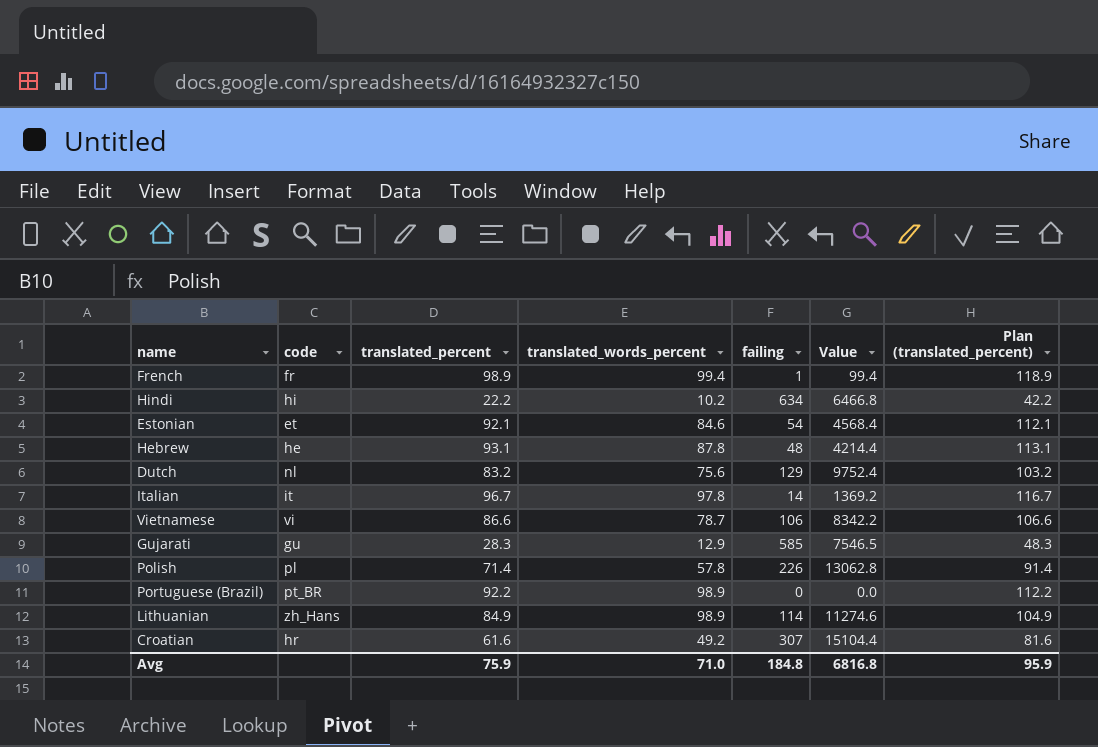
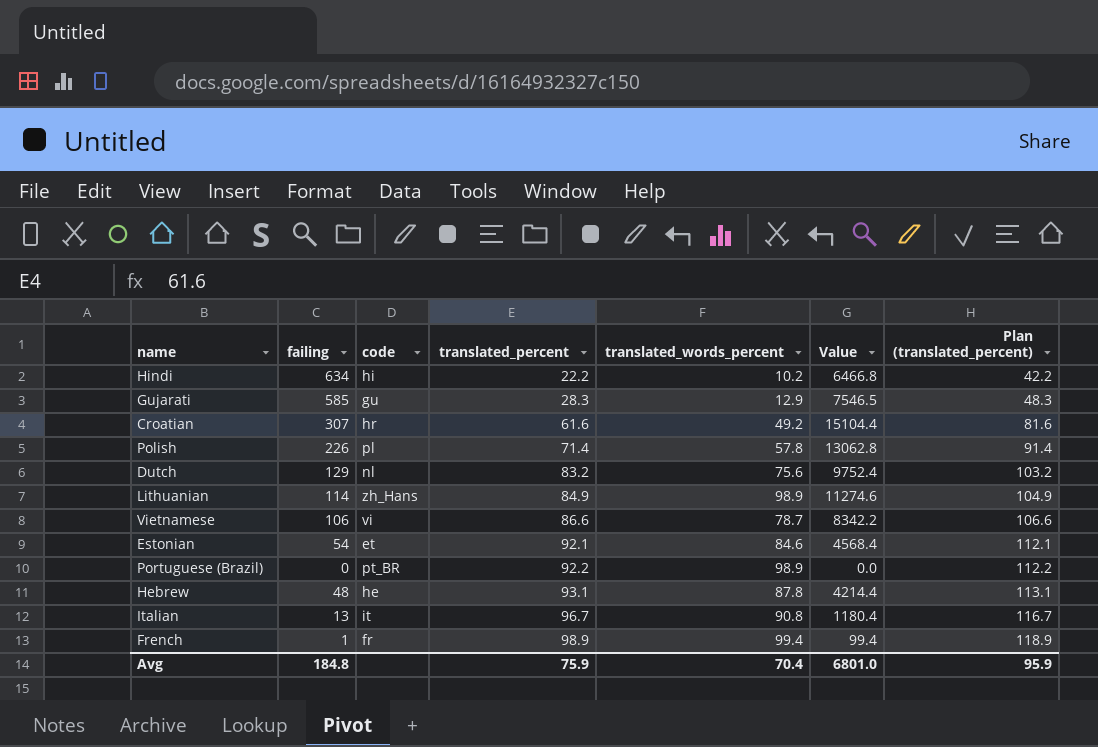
row order: none -> translated_percent ascending
column failing | position: 5 -> 2
Italian | failing: 14 -> 13
Italian | translated_words_percent: 97.8 -> 90.8
Italian | Value: 1369.2 -> 1180.4
Avg | translated_words_percent: 71.0 -> 70.4
Avg | Value: 6816.8 -> 6801.0

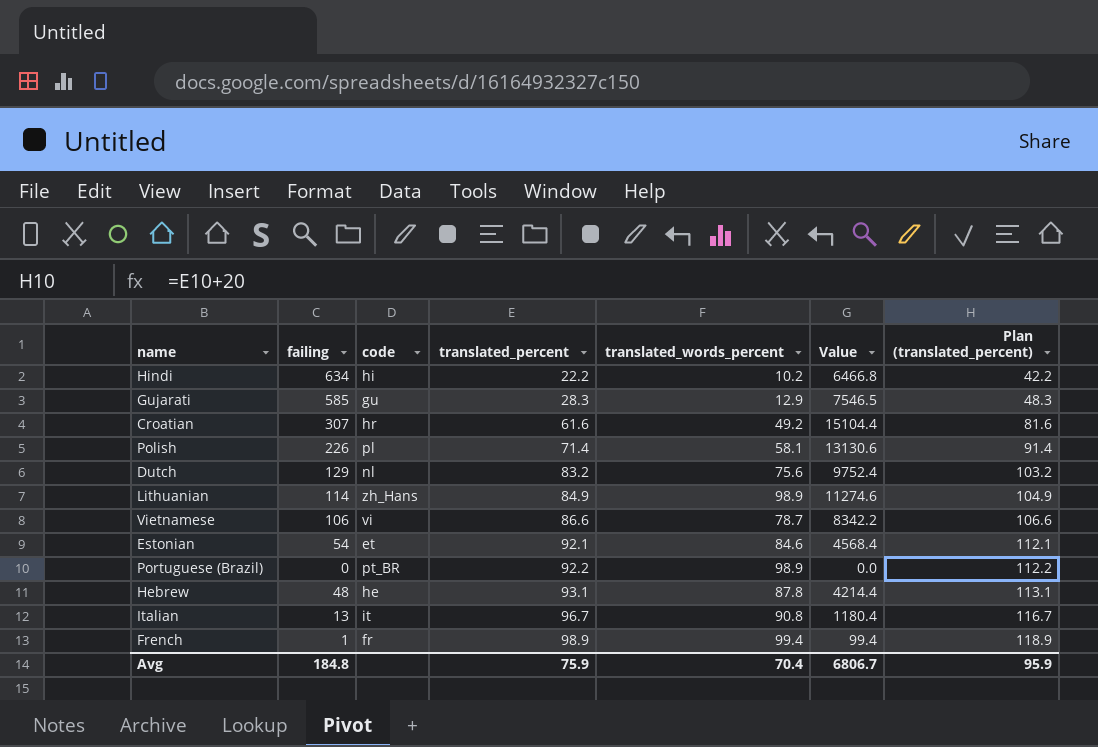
Polish | translated_words_percent: 57.8 -> 58.1
Polish | Value: 13062.8 -> 13130.6
Avg | Value: 6801.0 -> 6806.7

